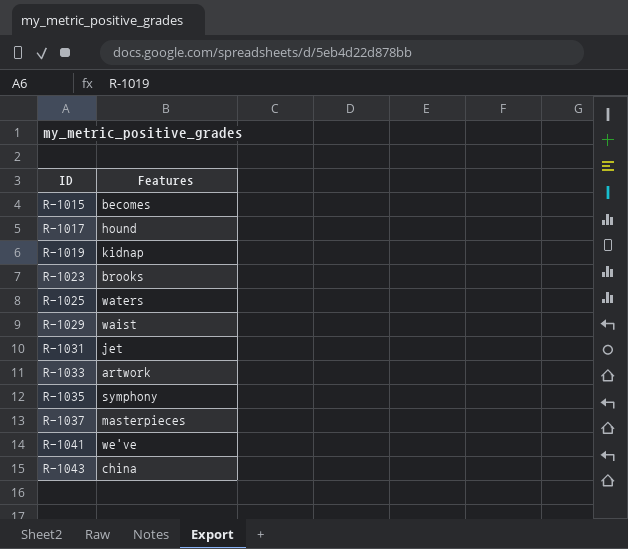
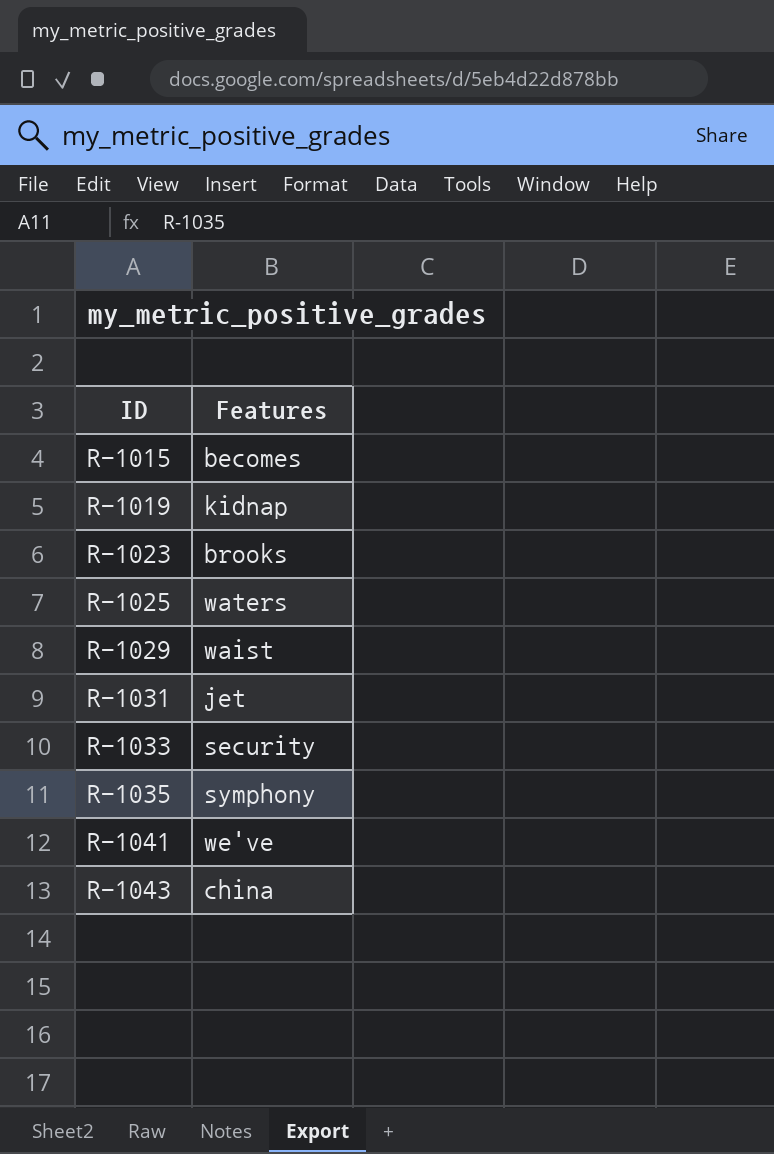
row R-1017: hound -> none
row R-1037: masterpieces -> none
R-1033 | Features: artwork -> security

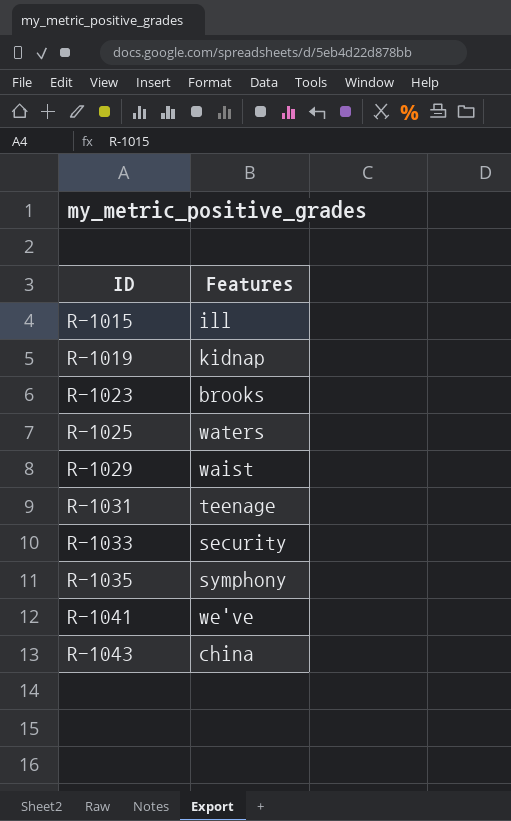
R-1015 | Features: becomes -> ill
R-1031 | Features: jet -> teenage

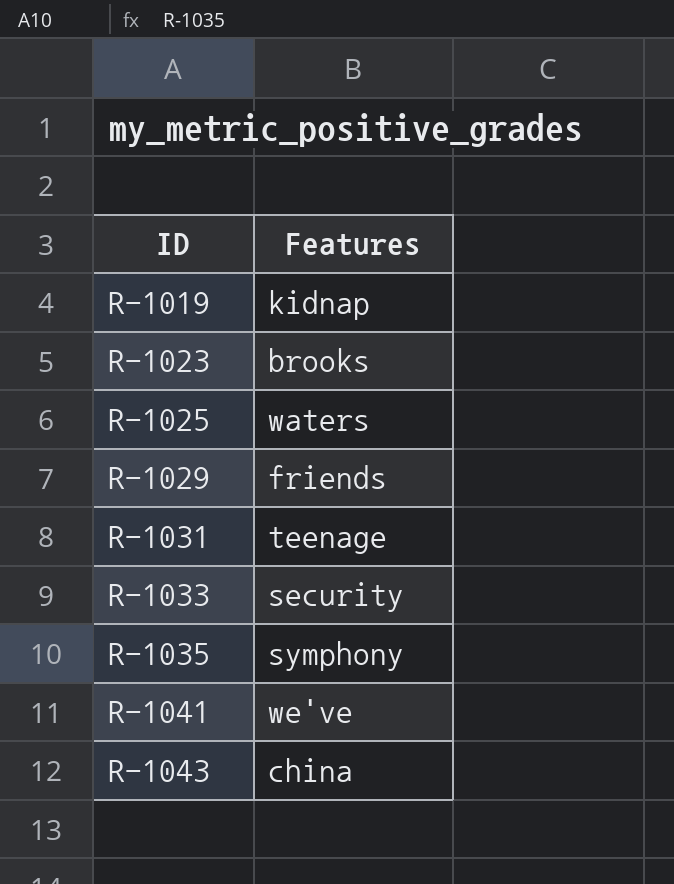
row R-1015: ill -> none
R-1029 | Features: waist -> friends

